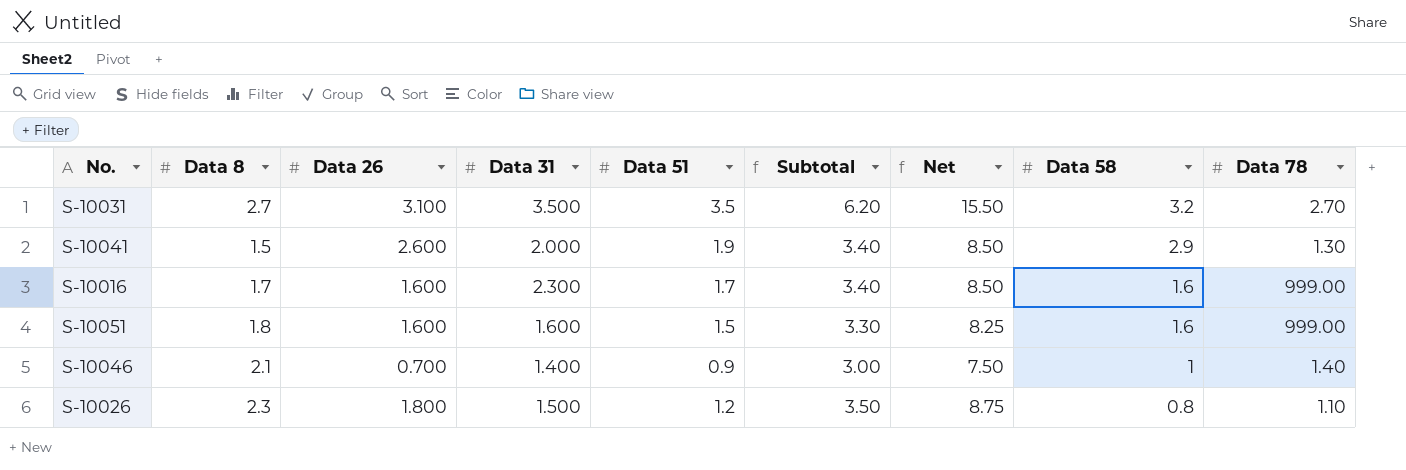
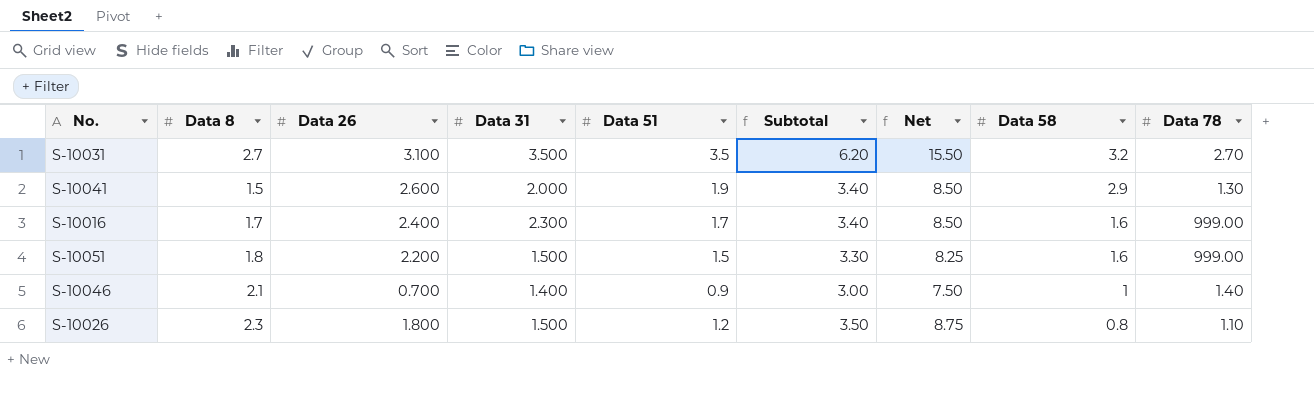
S-10016 | Data 26: 1.600 -> 2.400
S-10051 | Data 26: 1.600 -> 2.200
S-10051 | Data 31: 1.600 -> 1.500

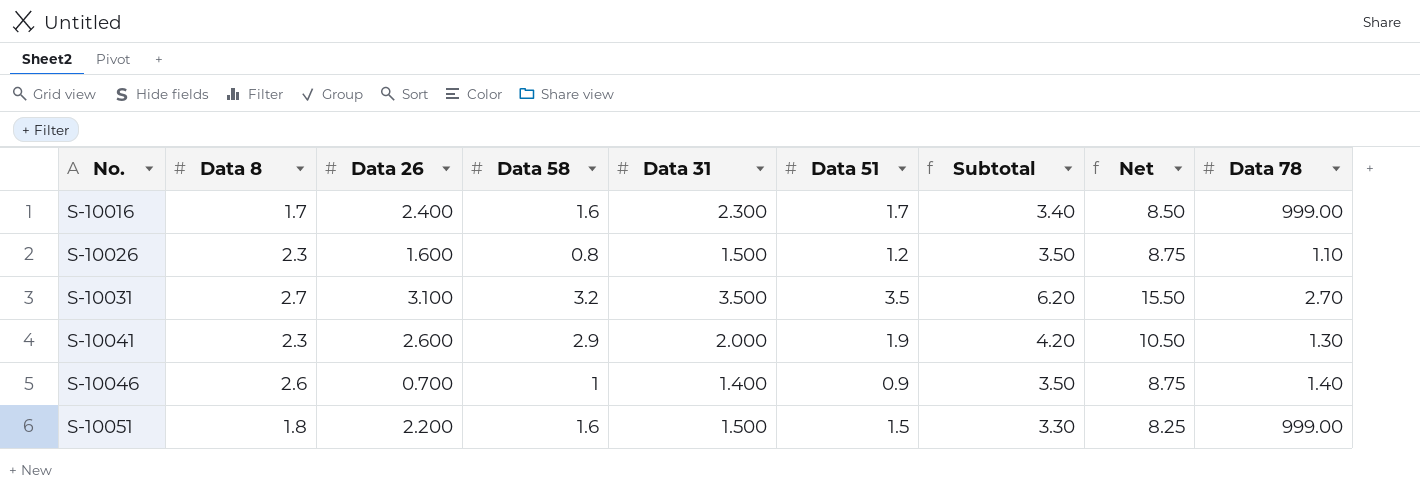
row order: Data 58 descending -> No. ascending
column Data 58 | position: 8 -> 4
S-10026 | Data 26: 1.800 -> 1.600
S-10041 | Data 8: 1.5 -> 2.3
S-10041 | Subtotal: 3.40 -> 4.20
S-10041 | Net: 8.50 -> 10.50
S-10046 | Data 8: 2.1 -> 2.6
S-10046 | Subtotal: 3.00 -> 3.50
S-10046 | Net: 7.50 -> 8.75

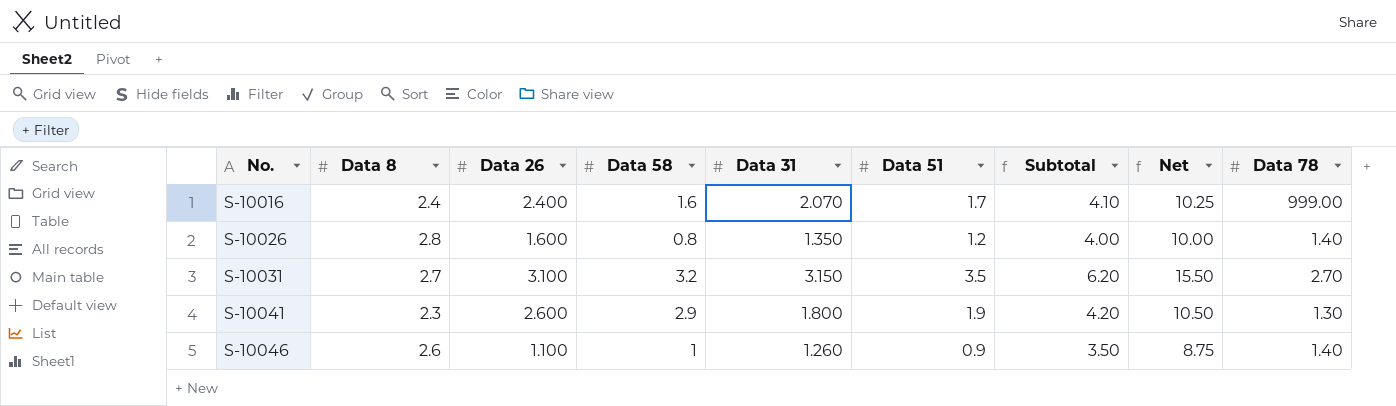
row S-10051: 1.8 | 2.200 | 1.6 | 1.500 | 1.5 | 3.30 | 8.25 | 999.00 -> none
S-10016 | Data 8: 1.7 -> 2.4
S-10016 | Data 31: 2.300 -> 2.070
S-10016 | Subtotal: 3.40 -> 4.10
S-10016 | Net: 8.50 -> 10.25
S-10026 | Data 8: 2.3 -> 2.8
S-10026 | Data 31: 1.500 -> 1.350
S-10026 | Subtotal: 3.50 -> 4.00
S-10026 | Net: 8.75 -> 10.00
S-10026 | Data 78: 1.10 -> 1.40
S-10031 | Data 31: 3.500 -> 3.150
S-10041 | Data 31: 2.000 -> 1.800
S-10046 | Data 26: 0.700 -> 1.100
S-10046 | Data 31: 1.400 -> 1.260

